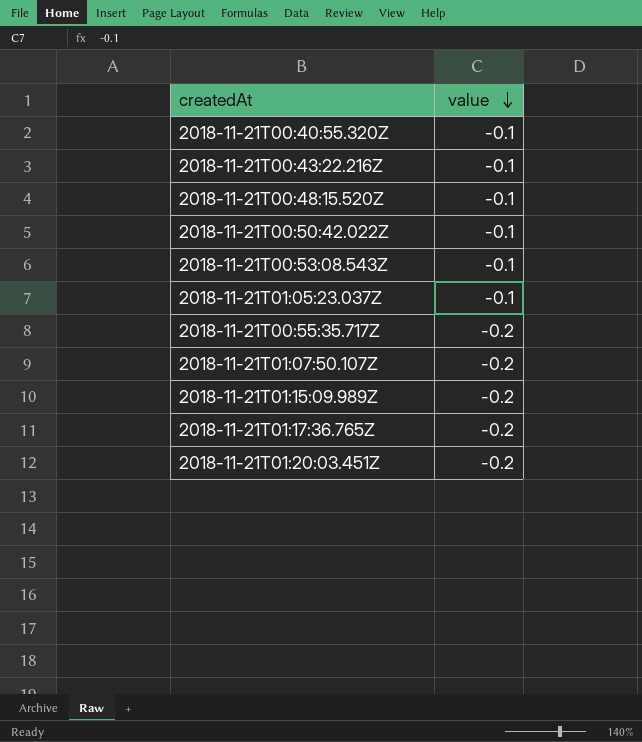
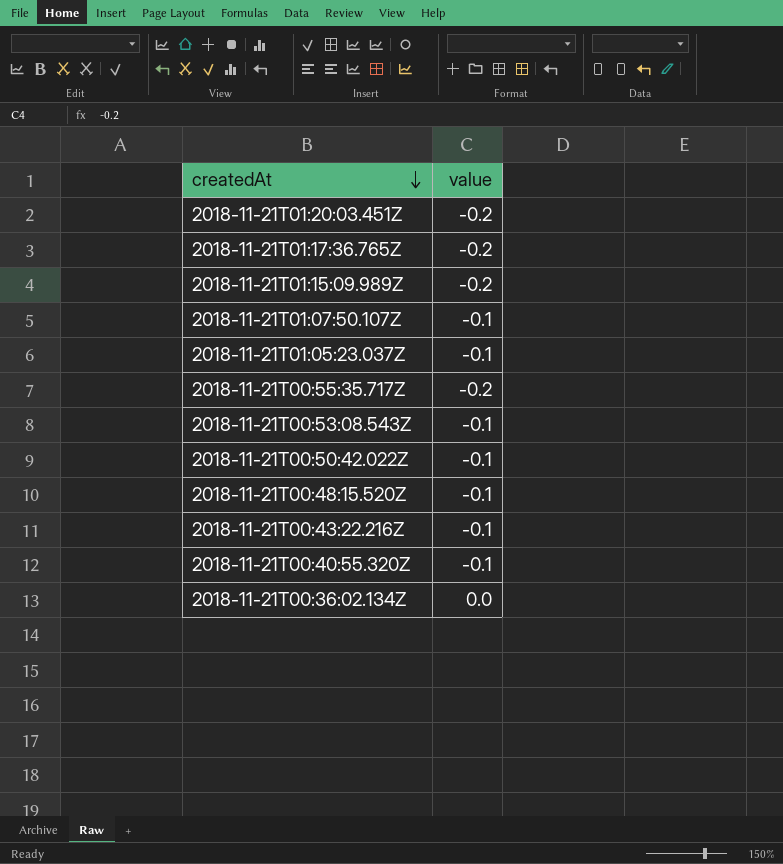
row order: value descending -> createdAt descending
2018-11-21T01:07:50.107Z | value: -0.2 -> -0.1
row 2018-11-21T00:36:02.134Z: none -> 0.0

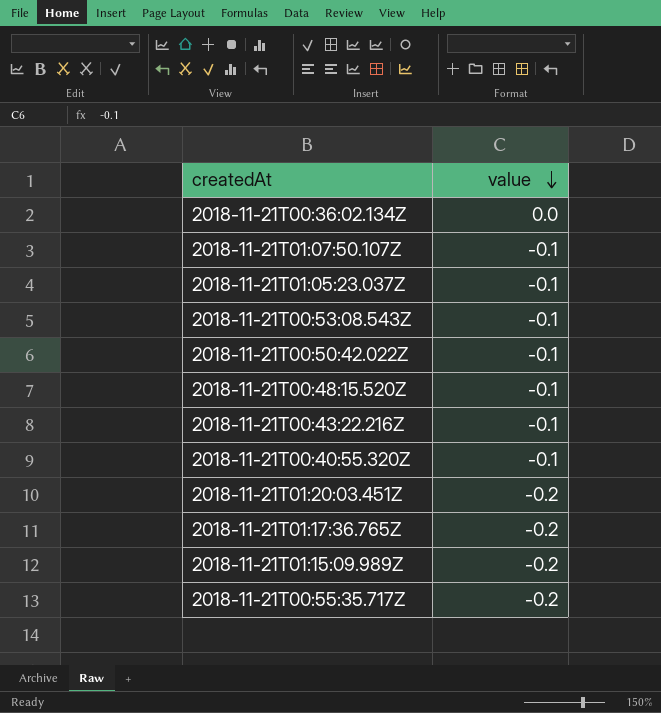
row order: createdAt descending -> value descending

